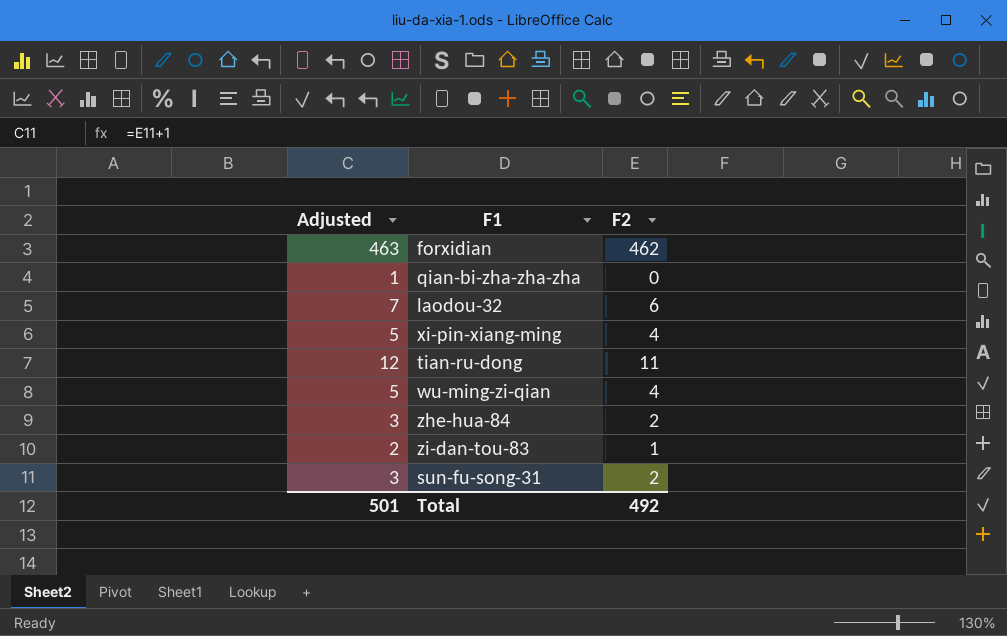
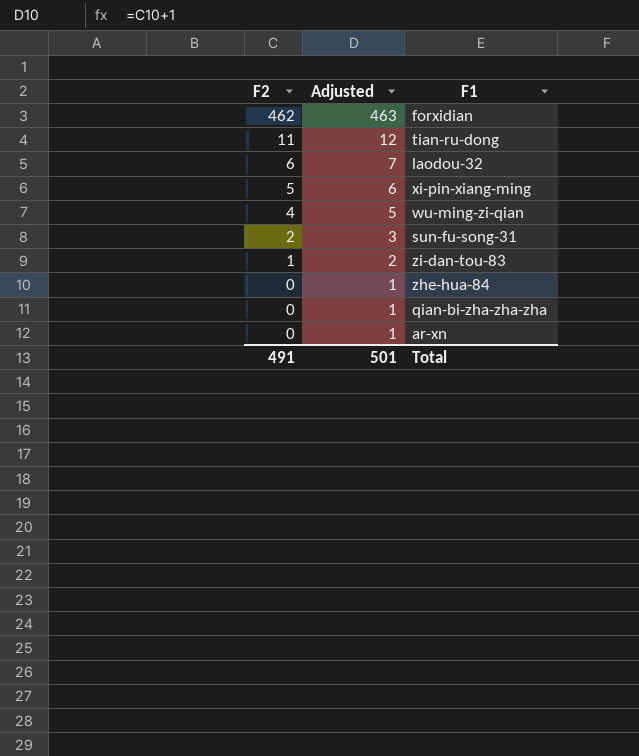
row order: none -> F2 descending
column F2 | position: 3 -> 1
xi-pin-xiang-ming | F2: 4 -> 5
xi-pin-xiang-ming | Adjusted: 5 -> 6
zhe-hua-84 | F2: 2 -> 0
zhe-hua-84 | Adjusted: 3 -> 1
row ar-xn: none -> 0 | 1
Total | F2: 492 -> 491

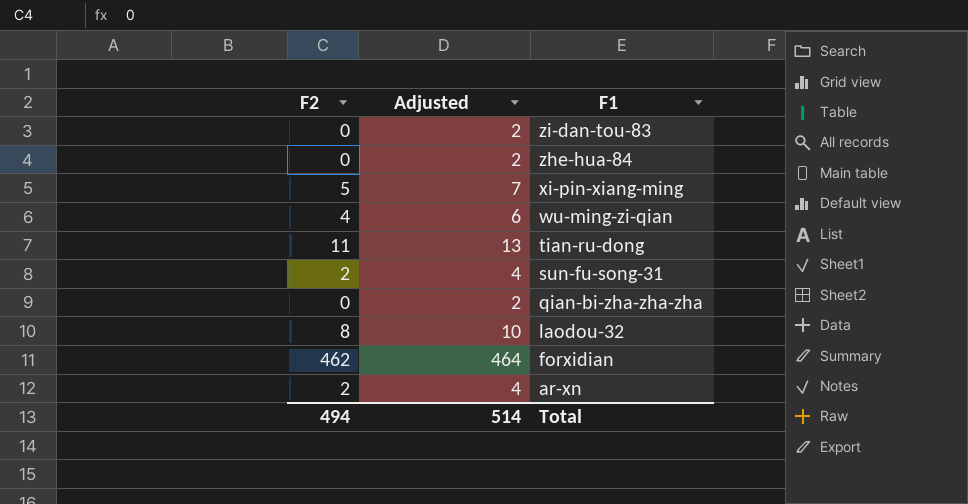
row order: F2 descending -> F1 descending
column Adjusted | formula: [F2] + 1 -> [F2] + 2
zi-dan-tou-83 | F2: 1 -> 0
laodou-32 | F2: 6 -> 8
ar-xn | F2: 0 -> 2
Total | F2: 491 -> 494
Total | Adjusted: 501 -> 514

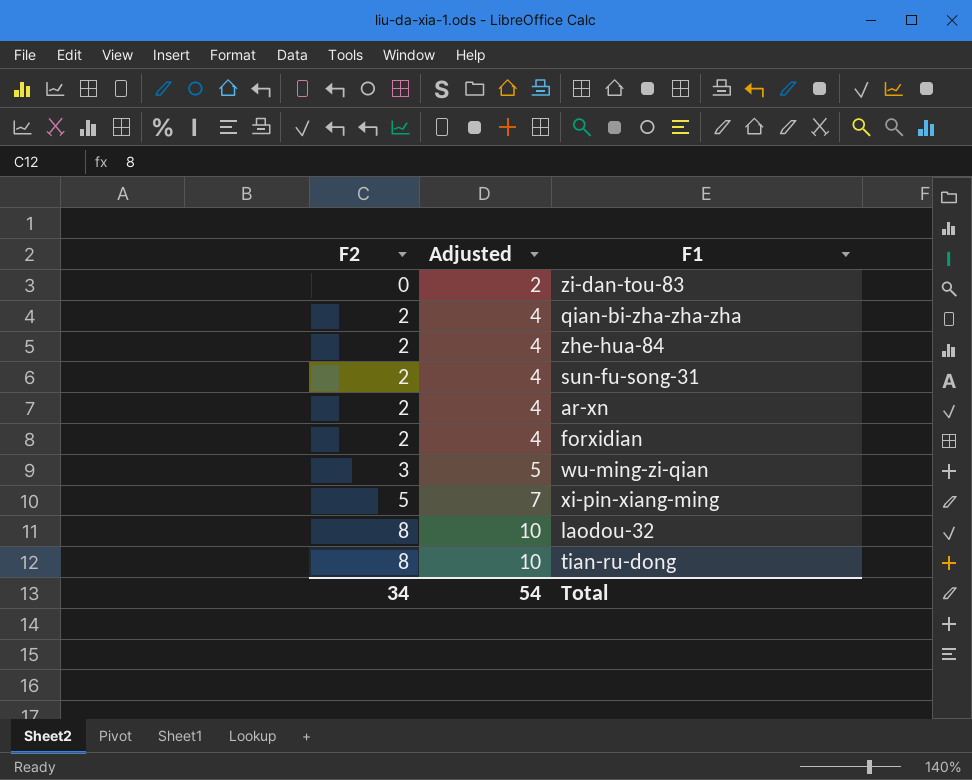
row order: F1 descending -> F2 ascending
qian-bi-zha-zha-zha | F2: 0 -> 2
qian-bi-zha-zha-zha | Adjusted: 2 -> 4
zhe-hua-84 | F2: 0 -> 2
zhe-hua-84 | Adjusted: 2 -> 4
forxidian | F2: 462 -> 2
forxidian | Adjusted: 464 -> 4
wu-ming-zi-qian | F2: 4 -> 3
wu-ming-zi-qian | Adjusted: 6 -> 5
tian-ru-dong | F2: 11 -> 8
tian-ru-dong | Adjusted: 13 -> 10
Total | F2: 494 -> 34
Total | Adjusted: 514 -> 54

